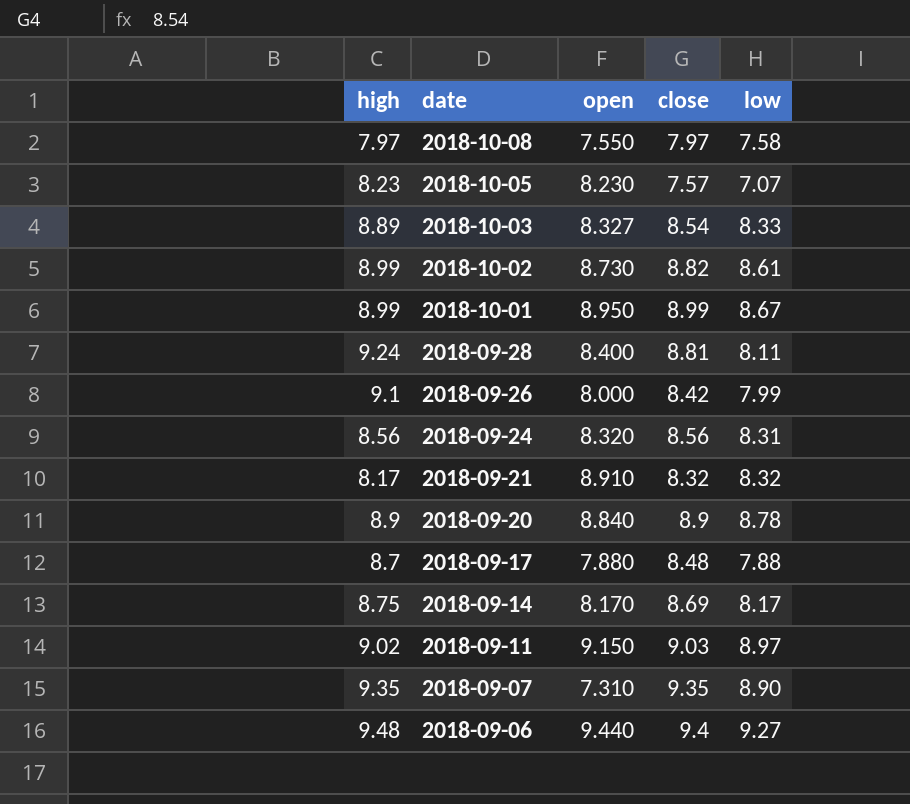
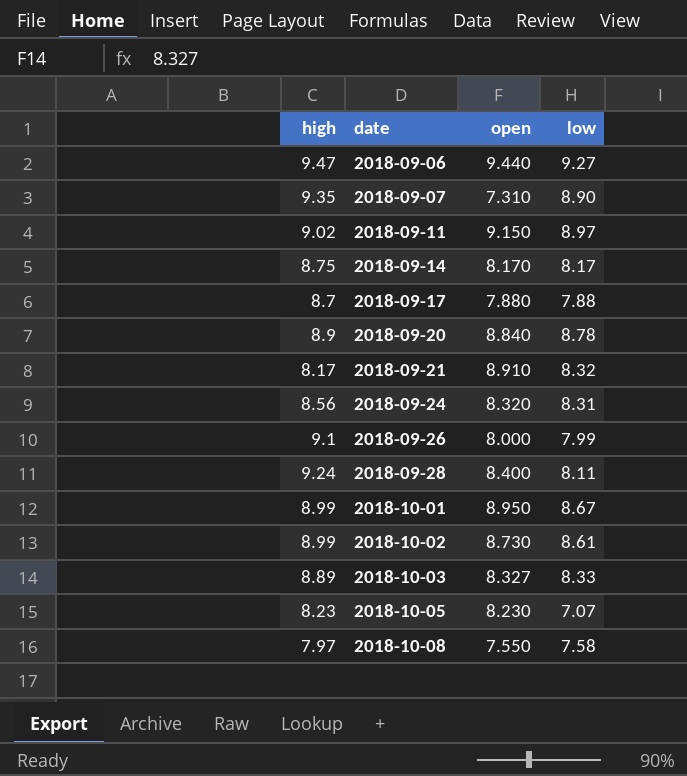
row order: date descending -> date ascending
column close | position: 4 -> none
2018-09-06 | high: 9.48 -> 9.47

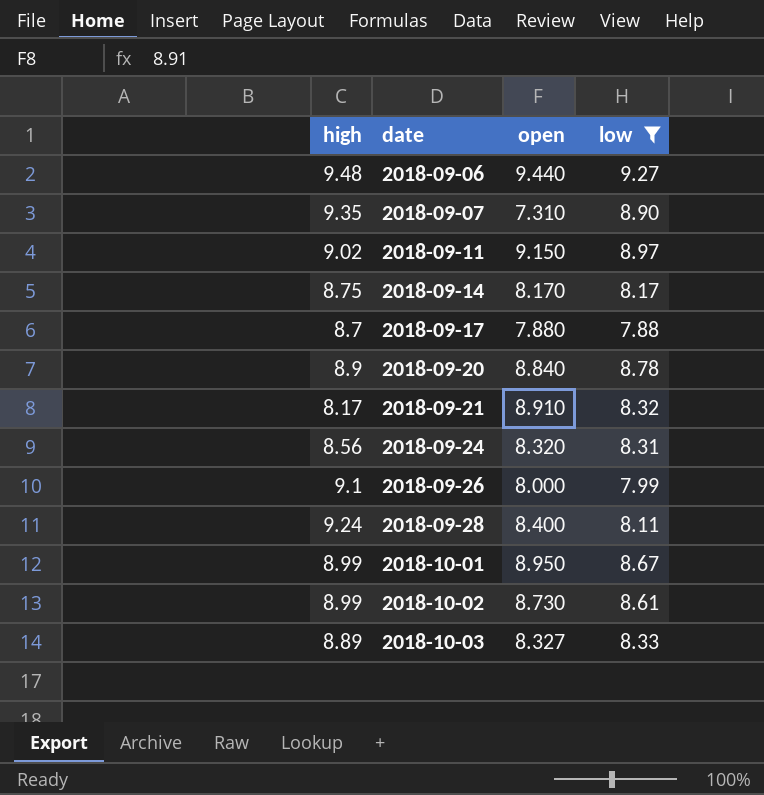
filter: none -> low >= 7.88
2018-09-06 | high: 9.47 -> 9.48

